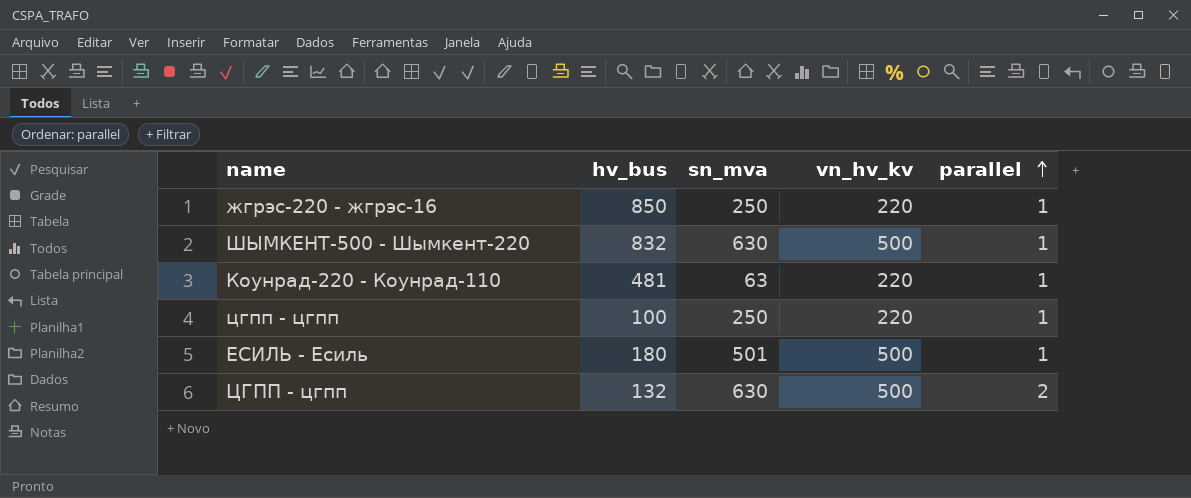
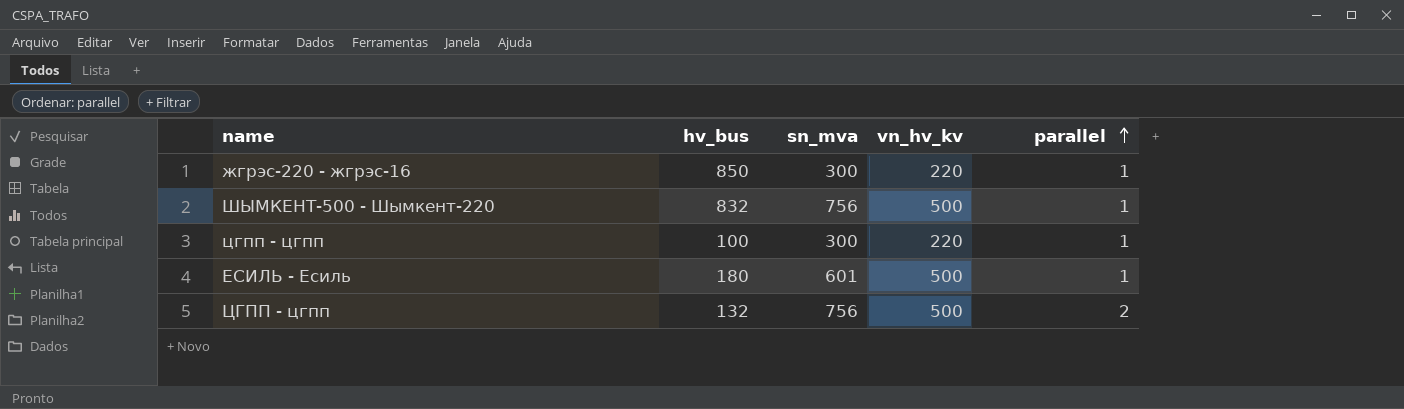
row Коунрад-220 - Коунрад-110: 481 | 63 | 220 | 1 -> none
жгрэс-220 - жгрэс-16 | sn_mva: 250 -> 300
ШЫМКЕНТ-500 - Шымкент-220 | sn_mva: 630 -> 756
цгпп - цгпп | sn_mva: 250 -> 300
ЕСИЛЬ - Есиль | sn_mva: 501 -> 601
ЦГПП - цгпп | sn_mva: 630 -> 756

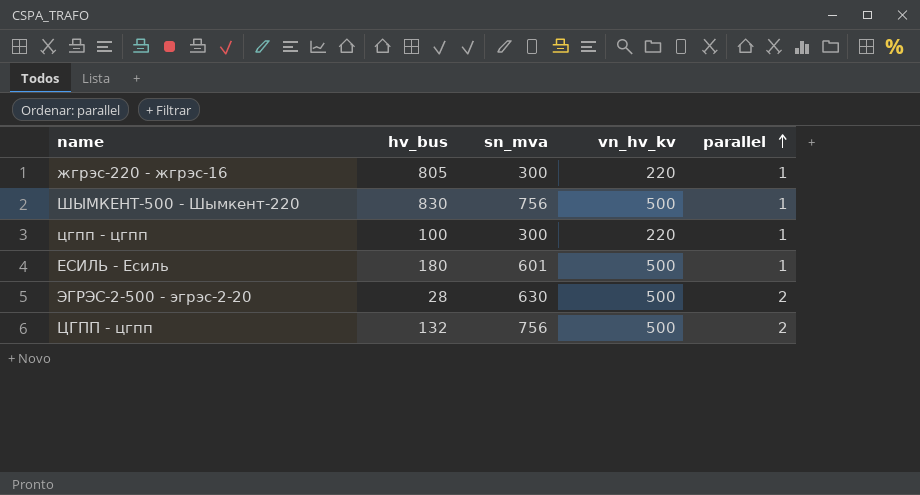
жгрэс-220 - жгрэс-16 | hv_bus: 850 -> 805
ШЫМКЕНТ-500 - Шымкент-220 | hv_bus: 832 -> 830
row ЭГРЭС-2-500 - эгрэс-2-20: none -> 28 | 630 | 500 | 2

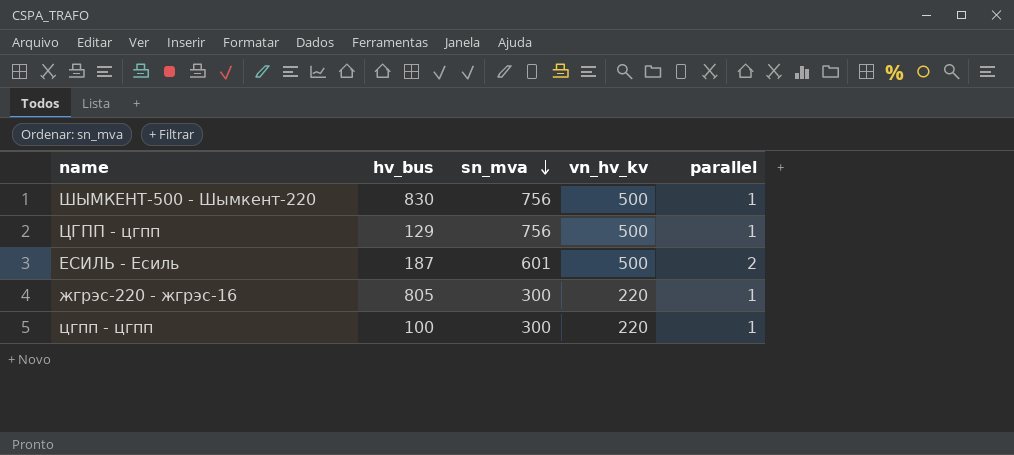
row order: parallel ascending -> sn_mva descending
row ЭГРЭС-2-500 - эгрэс-2-20: 28 | 630 | 500 | 2 -> none
ЦГПП - цгпп | hv_bus: 132 -> 129
ЦГПП - цгпп | parallel: 2 -> 1
ЕСИЛЬ - Есиль | hv_bus: 180 -> 187
ЕСИЛЬ - Есиль | parallel: 1 -> 2

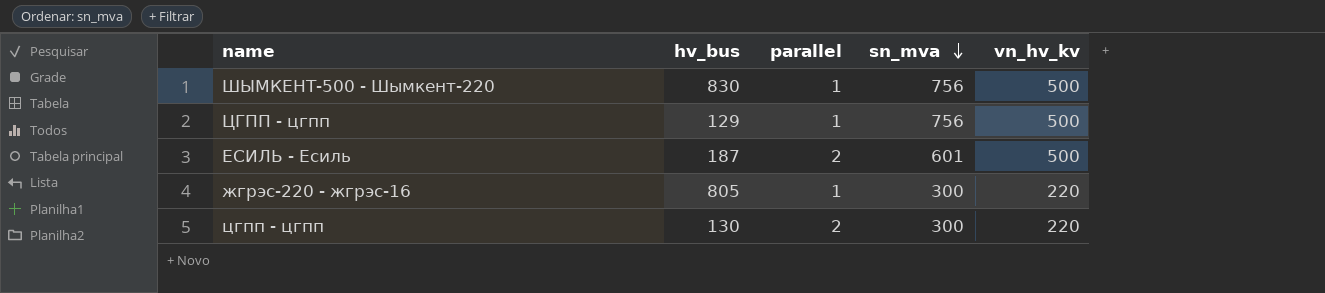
column parallel | position: 5 -> 3
цгпп - цгпп | hv_bus: 100 -> 130
цгпп - цгпп | parallel: 1 -> 2

